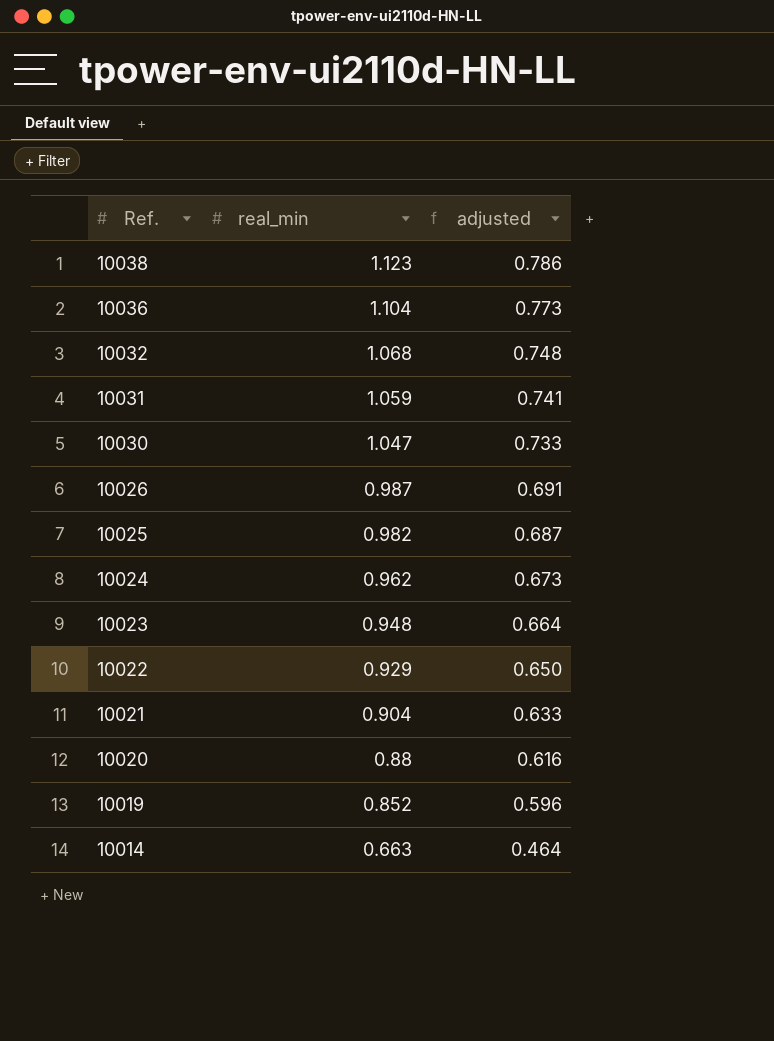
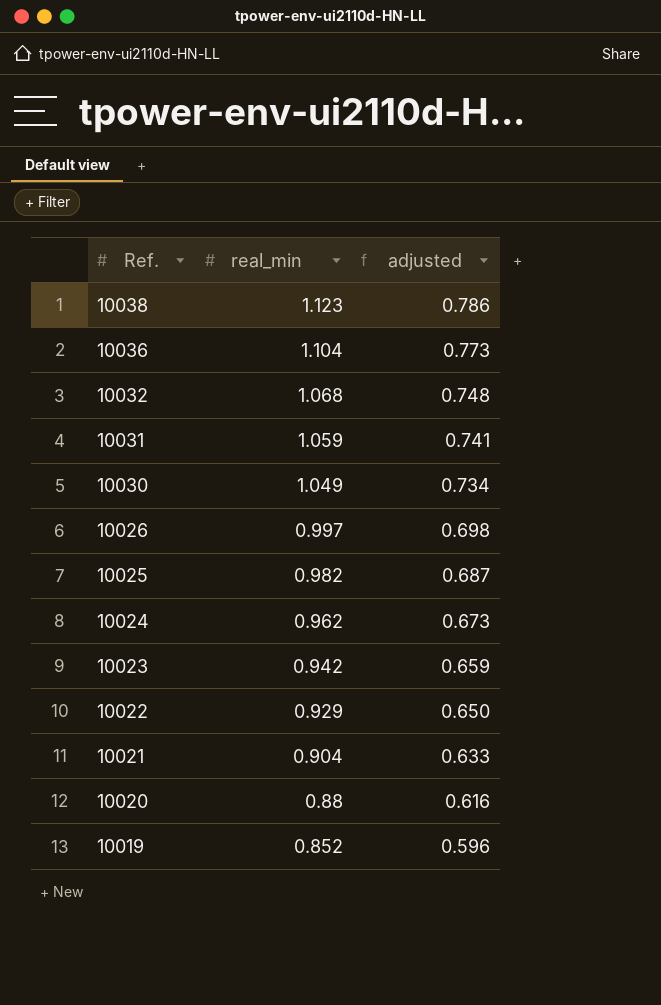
row 10014: 0.663 | 0.464 -> none
10030 | real_min: 1.047 -> 1.049
10030 | adjusted: 0.733 -> 0.734
10026 | real_min: 0.987 -> 0.997
10026 | adjusted: 0.691 -> 0.698
10023 | real_min: 0.948 -> 0.942
10023 | adjusted: 0.664 -> 0.659

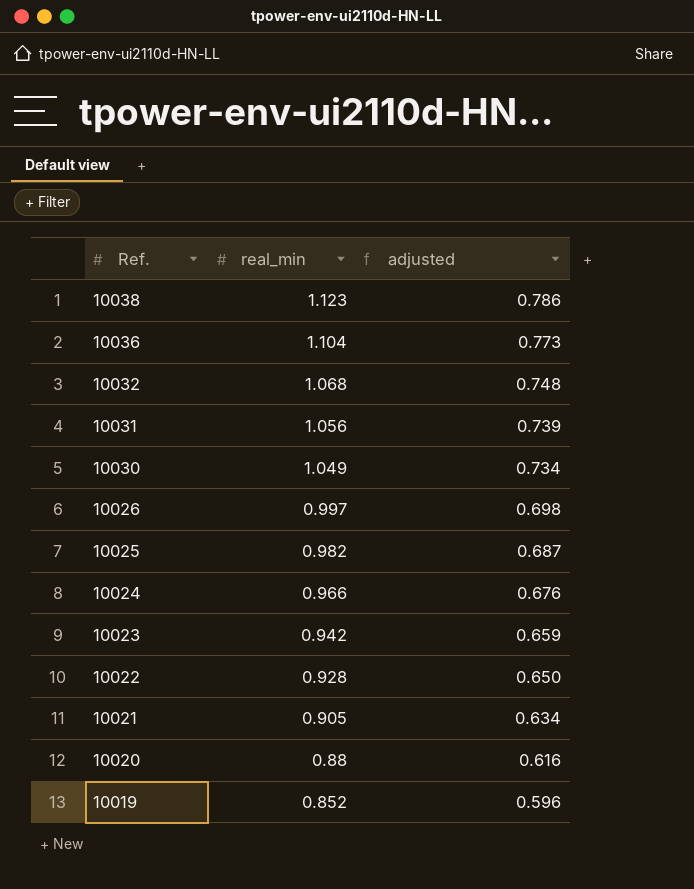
10031 | real_min: 1.059 -> 1.056
10031 | adjusted: 0.741 -> 0.739
10024 | real_min: 0.962 -> 0.966
10024 | adjusted: 0.673 -> 0.676
10022 | real_min: 0.929 -> 0.928
10021 | real_min: 0.904 -> 0.905
10021 | adjusted: 0.633 -> 0.634

